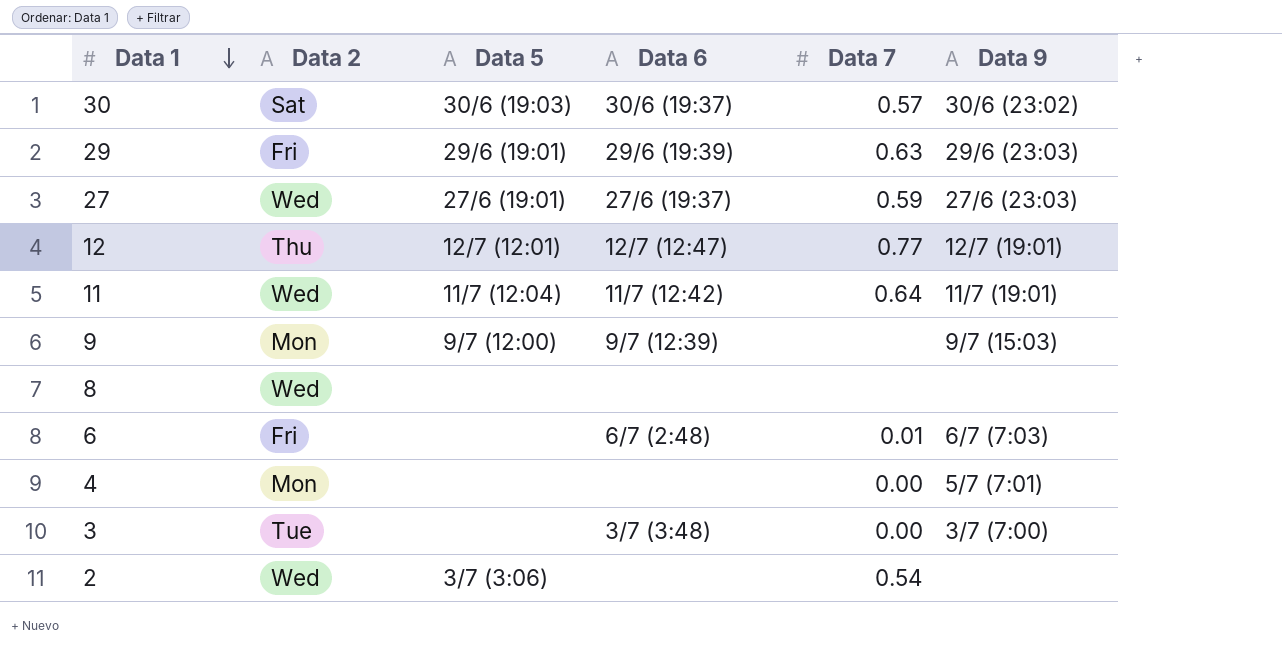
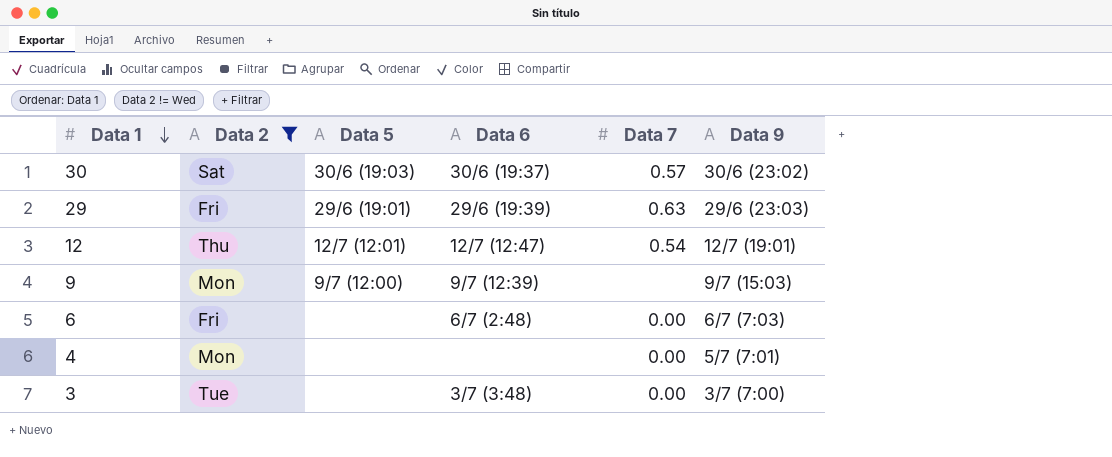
filter: none -> Data 2 != Wed
12 | Data 7: 0.77 -> 0.54
6 | Data 7: 0.01 -> 0.00

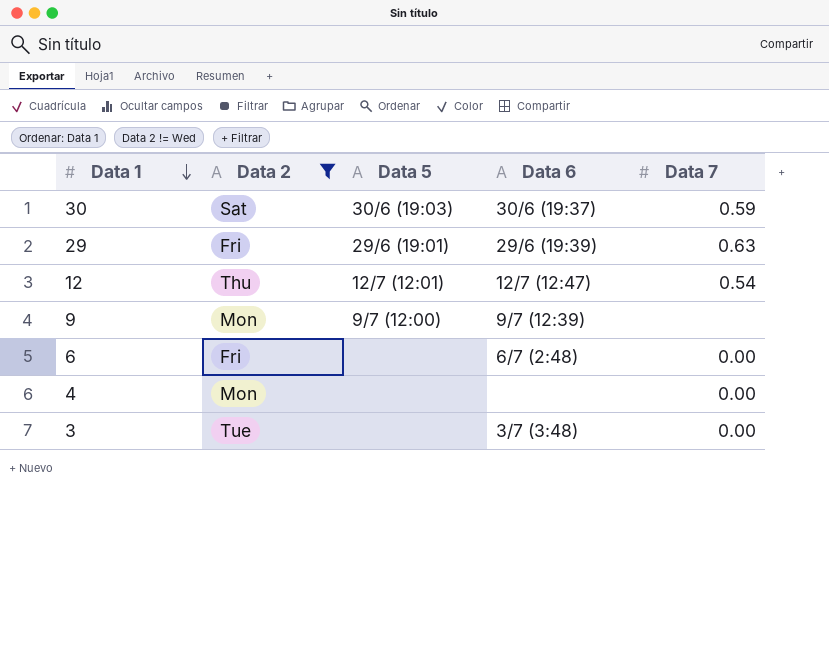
column Data 9 | position: 6 -> none
30 | Data 7: 0.57 -> 0.59

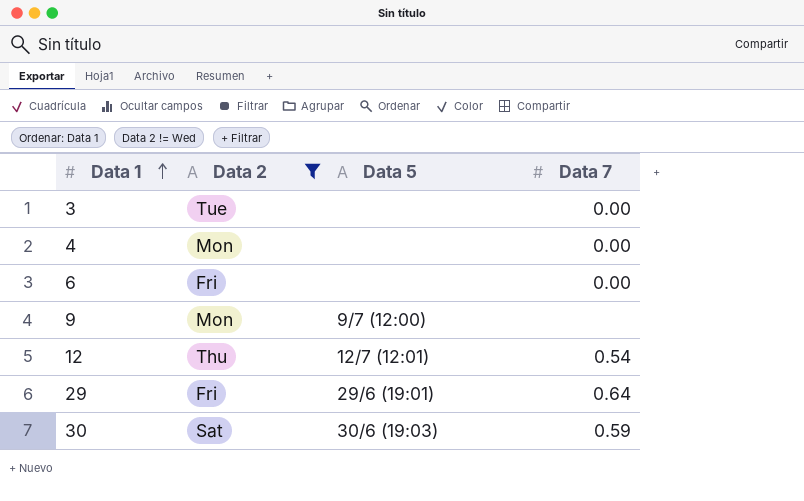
row order: Data 1 descending -> Data 1 ascending
column Data 6 | position: 4 -> none
29 | Data 7: 0.63 -> 0.64

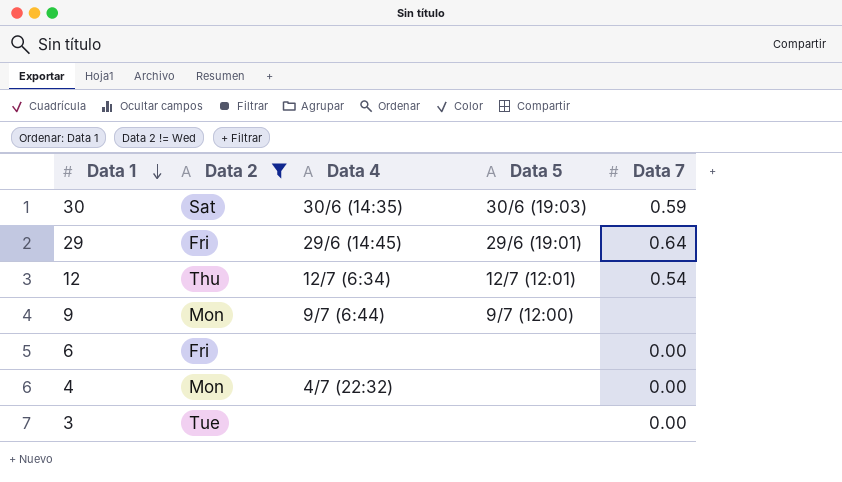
row order: Data 1 ascending -> Data 1 descending
column Data 4 | position: none -> 3

